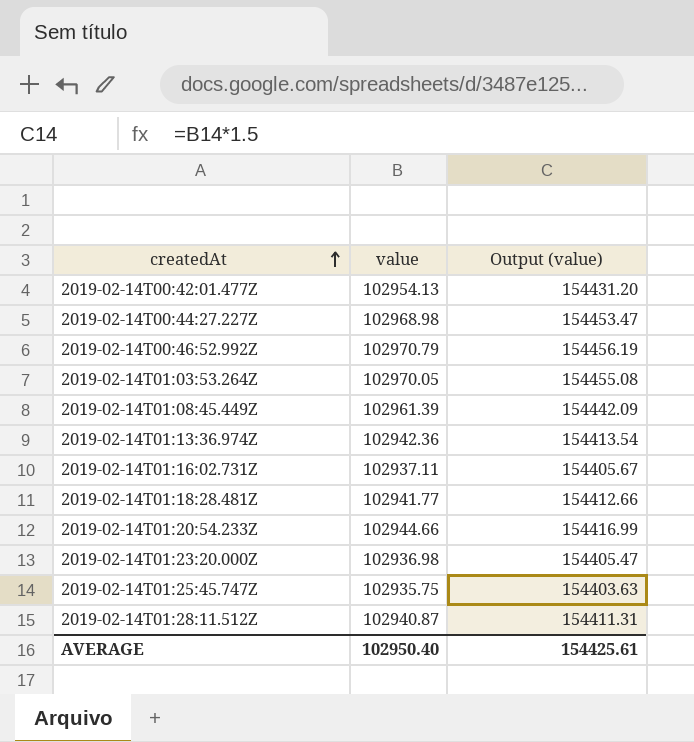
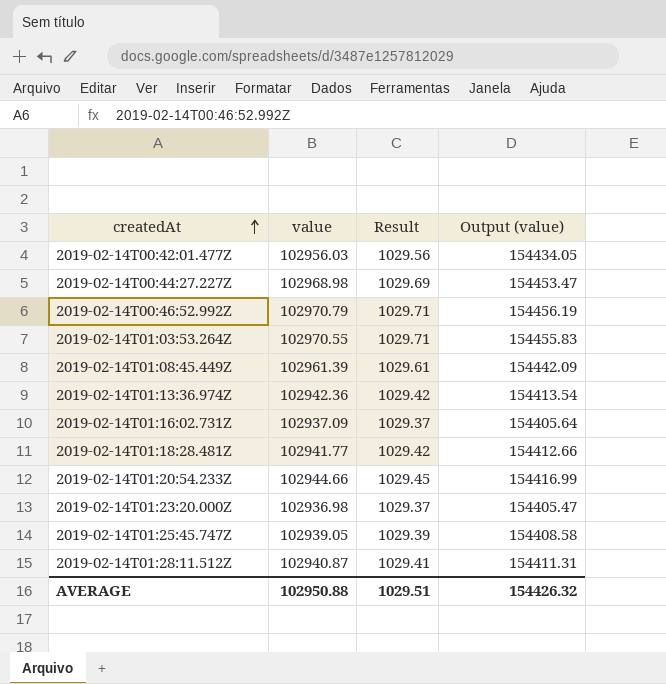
column Result | formula: none -> [value] * 0.01
2019-02-14T00:42:01.477Z | value: 102954.13 -> 102956.03
2019-02-14T00:42:01.477Z | Output (value): 154431.20 -> 154434.05
2019-02-14T01:03:53.264Z | value: 102970.05 -> 102970.55
2019-02-14T01:03:53.264Z | Output (value): 154455.08 -> 154455.83
2019-02-14T01:16:02.731Z | value: 102937.11 -> 102937.09
2019-02-14T01:16:02.731Z | Output (value): 154405.67 -> 154405.64
2019-02-14T01:25:45.747Z | value: 102935.75 -> 102939.05
2019-02-14T01:25:45.747Z | Output (value): 154403.63 -> 154408.58
AVERAGE | value: 102950.40 -> 102950.88
AVERAGE | Output (value): 154425.61 -> 154426.32

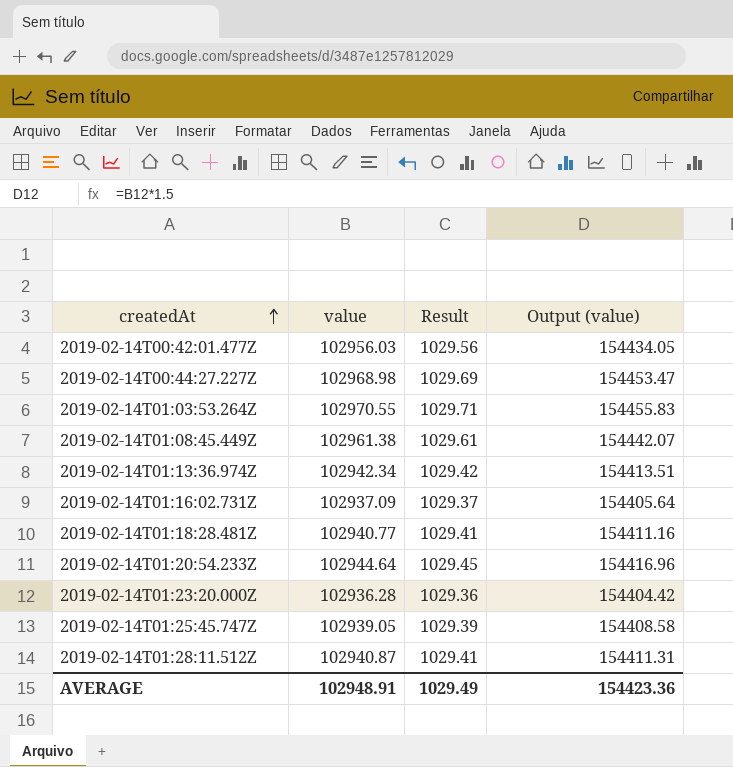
row 2019-02-14T00:46:52.992Z: 102970.79 | 1029.71 | 154456.19 -> none
2019-02-14T01:08:45.449Z | value: 102961.39 -> 102961.38
2019-02-14T01:08:45.449Z | Output (value): 154442.09 -> 154442.07
2019-02-14T01:13:36.974Z | value: 102942.36 -> 102942.34
2019-02-14T01:13:36.974Z | Output (value): 154413.54 -> 154413.51
2019-02-14T01:18:28.481Z | value: 102941.77 -> 102940.77
2019-02-14T01:18:28.481Z | Result: 1029.42 -> 1029.41
2019-02-14T01:18:28.481Z | Output (value): 154412.66 -> 154411.16
2019-02-14T01:20:54.233Z | value: 102944.66 -> 102944.64
2019-02-14T01:20:54.233Z | Output (value): 154416.99 -> 154416.96
2019-02-14T01:23:20.000Z | value: 102936.98 -> 102936.28
2019-02-14T01:23:20.000Z | Result: 1029.37 -> 1029.36
2019-02-14T01:23:20.000Z | Output (value): 154405.47 -> 154404.42
AVERAGE | value: 102950.88 -> 102948.91
AVERAGE | Result: 1029.51 -> 1029.49
AVERAGE | Output (value): 154426.32 -> 154423.36

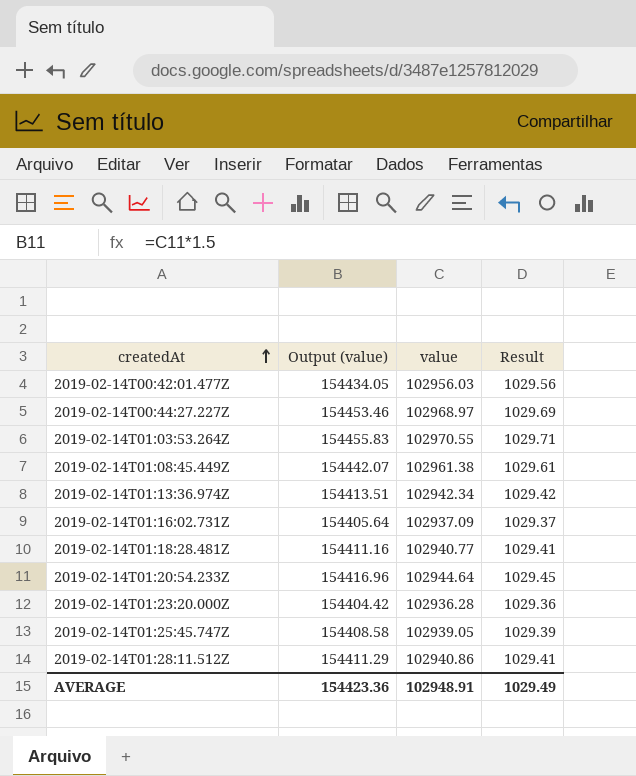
column Output (value) | position: 4 -> 2
2019-02-14T00:44:27.227Z | Output (value): 154453.47 -> 154453.46
2019-02-14T00:44:27.227Z | value: 102968.98 -> 102968.97
2019-02-14T01:28:11.512Z | Output (value): 154411.31 -> 154411.29
2019-02-14T01:28:11.512Z | value: 102940.87 -> 102940.86

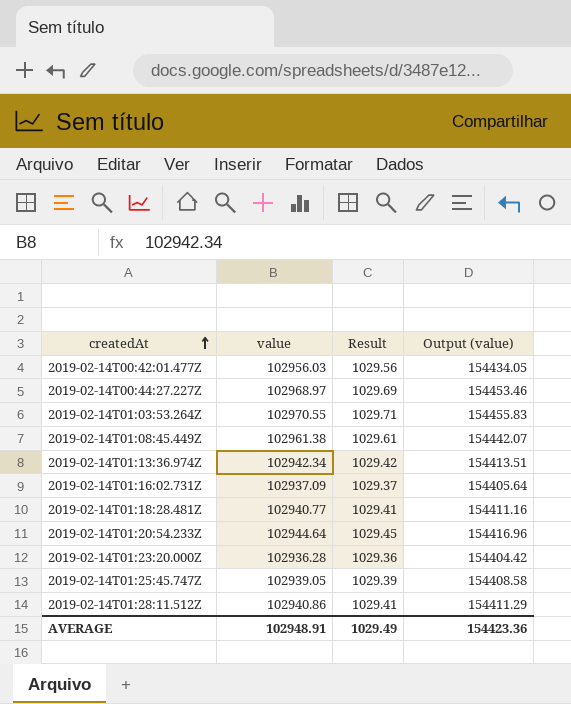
column Output (value) | position: 2 -> 4

